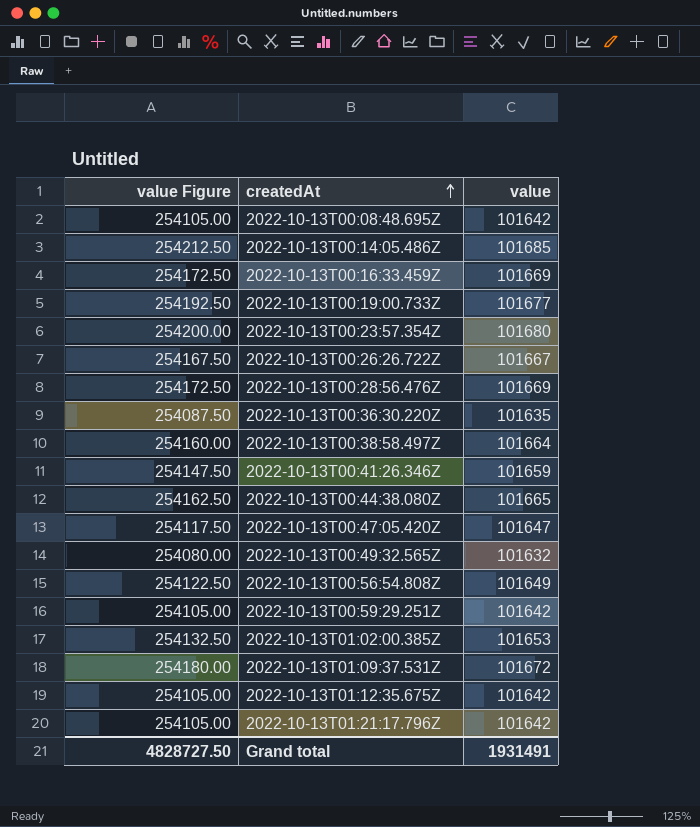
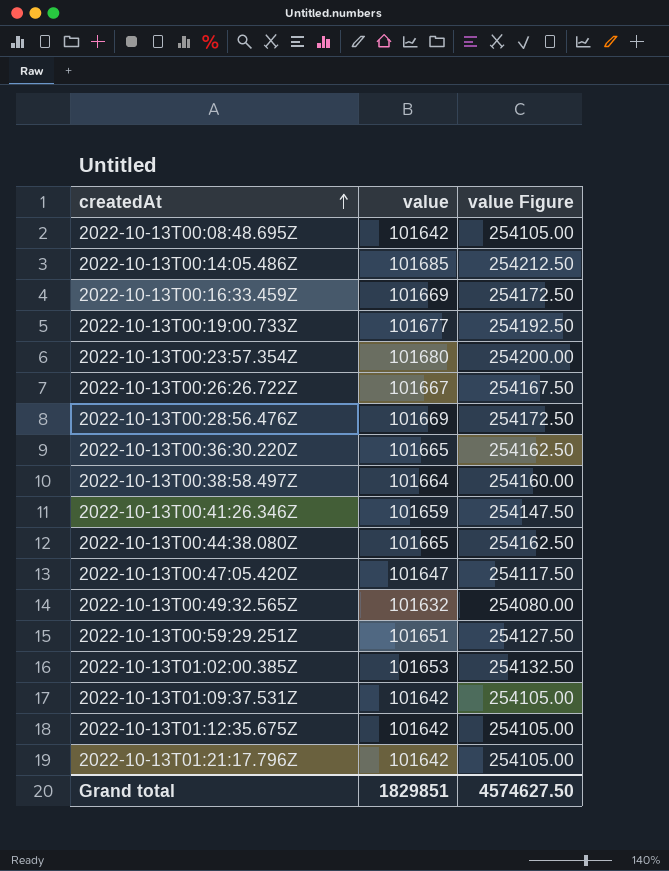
column value Figure | position: 1 -> 3
row 2022-10-13T00:56:54.808Z: 254122.50 | 101649 -> none
2022-10-13T00:36:30.220Z | value: 101635 -> 101665
2022-10-13T00:36:30.220Z | value Figure: 254087.50 -> 254162.50
2022-10-13T00:59:29.251Z | value: 101642 -> 101651
2022-10-13T00:59:29.251Z | value Figure: 254105.00 -> 254127.50
2022-10-13T01:09:37.531Z | value: 101672 -> 101642
2022-10-13T01:09:37.531Z | value Figure: 254180.00 -> 254105.00
Grand total | value: 1931491 -> 1829851
Grand total | value Figure: 4828727.50 -> 4574627.50

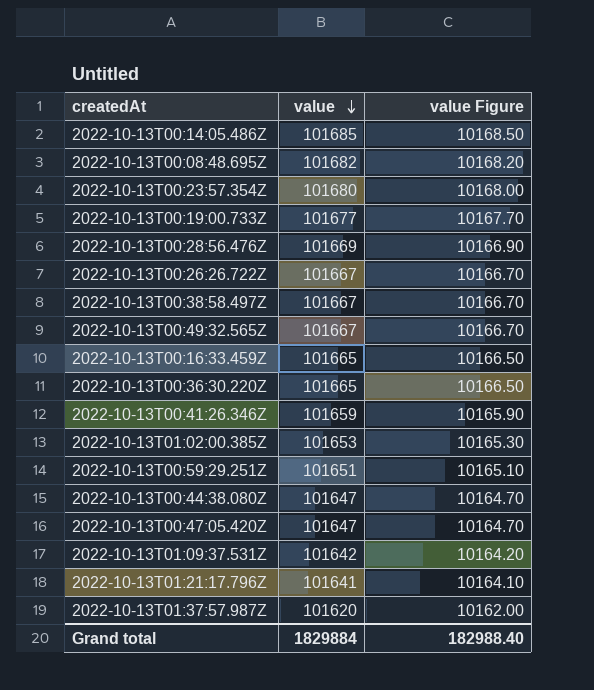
row order: createdAt ascending -> value descending
column value Figure | formula: [value] * 2.5 -> [value] * 0.1
row 2022-10-13T01:12:35.675Z: 101642 | 254105.00 -> none
2022-10-13T00:08:48.695Z | value: 101642 -> 101682
2022-10-13T00:38:58.497Z | value: 101664 -> 101667
2022-10-13T00:49:32.565Z | value: 101632 -> 101667
2022-10-13T00:16:33.459Z | value: 101669 -> 101665
2022-10-13T00:44:38.080Z | value: 101665 -> 101647
2022-10-13T01:21:17.796Z | value: 101642 -> 101641
row 2022-10-13T01:37:57.987Z: none -> 101620 | 10162.00
Grand total | value: 1829851 -> 1829884
Grand total | value Figure: 4574627.50 -> 182988.40

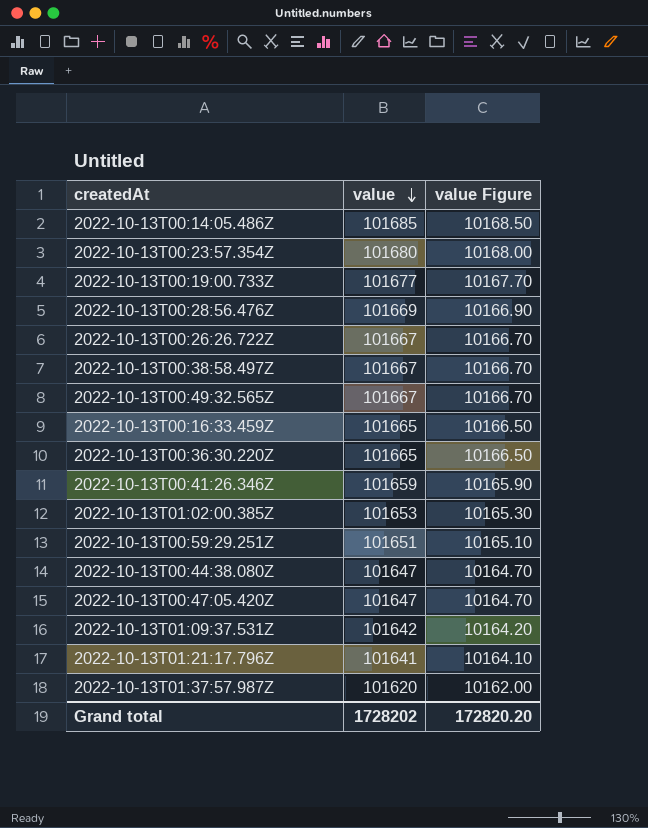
row 2022-10-13T00:08:48.695Z: 101682 | 10168.20 -> none
Grand total | value: 1829884 -> 1728202
Grand total | value Figure: 182988.40 -> 172820.20

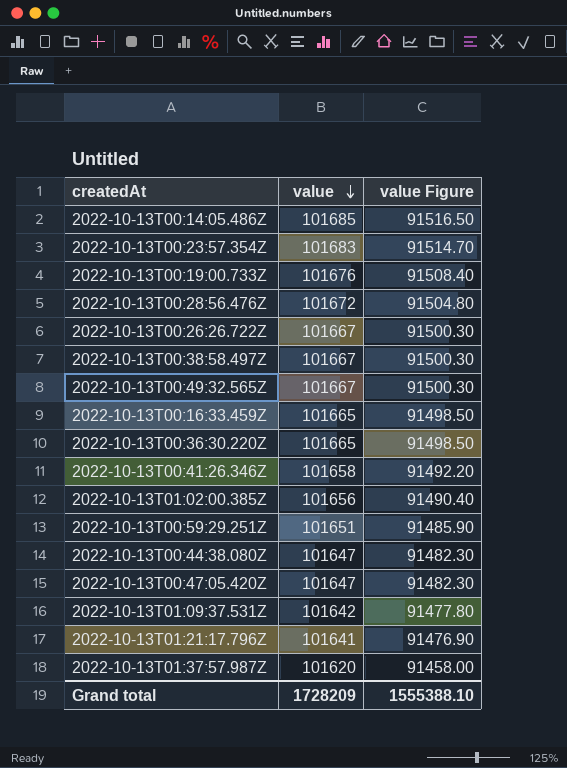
column value Figure | formula: [value] * 0.1 -> [value] * 0.9
2022-10-13T00:23:57.354Z | value: 101680 -> 101683
2022-10-13T00:19:00.733Z | value: 101677 -> 101676
2022-10-13T00:28:56.476Z | value: 101669 -> 101672
2022-10-13T00:41:26.346Z | value: 101659 -> 101658
2022-10-13T01:02:00.385Z | value: 101653 -> 101656
Grand total | value: 1728202 -> 1728209
Grand total | value Figure: 172820.20 -> 1555388.10

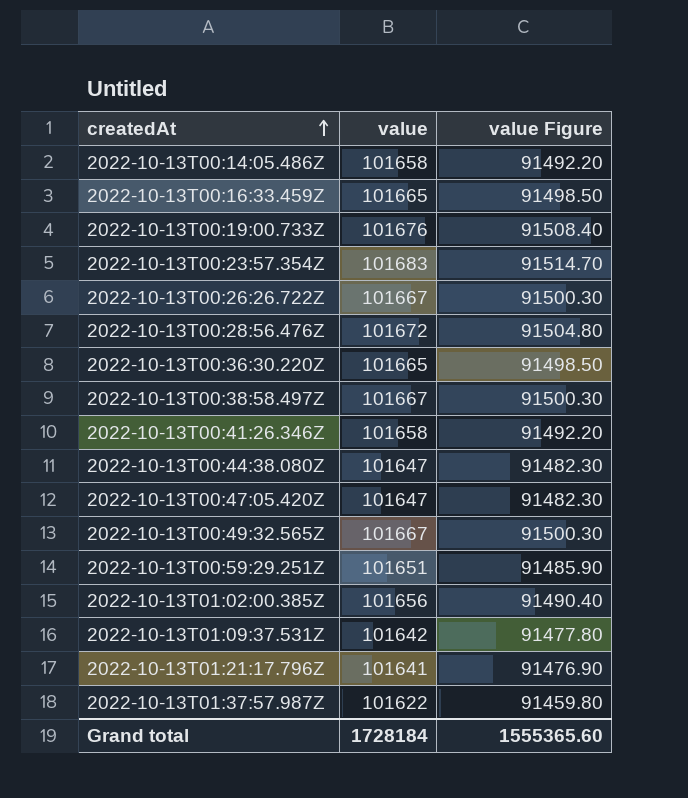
row order: value descending -> createdAt ascending
2022-10-13T00:14:05.486Z | value: 101685 -> 101658
2022-10-13T00:14:05.486Z | value Figure: 91516.50 -> 91492.20
2022-10-13T01:37:57.987Z | value: 101620 -> 101622
2022-10-13T01:37:57.987Z | value Figure: 91458.00 -> 91459.80
Grand total | value: 1728209 -> 1728184
Grand total | value Figure: 1555388.10 -> 1555365.60

